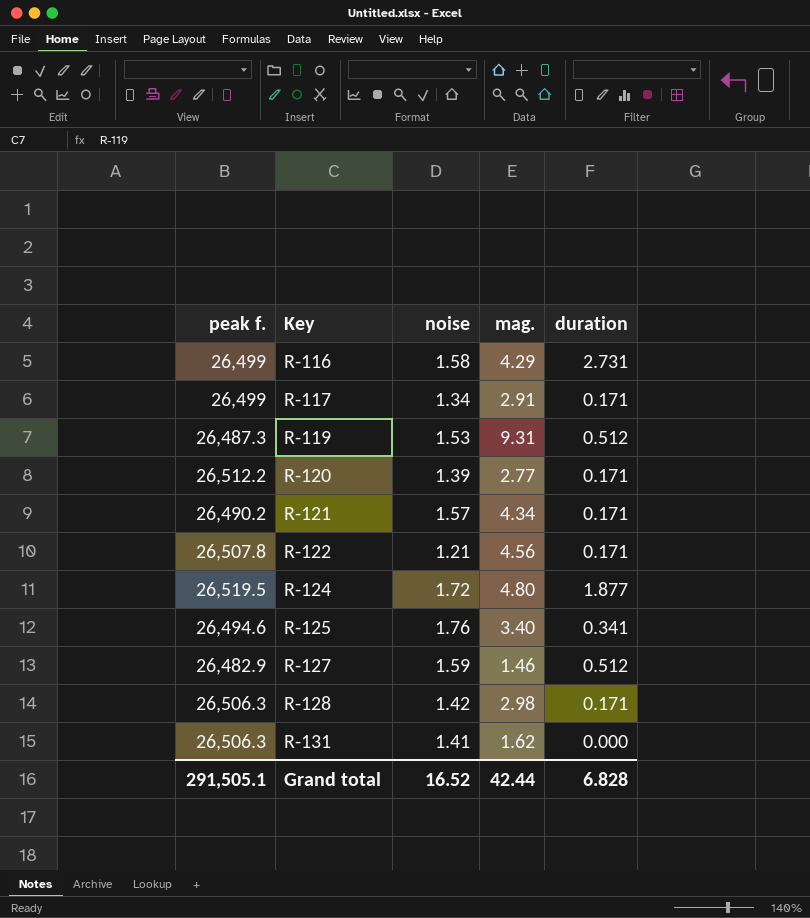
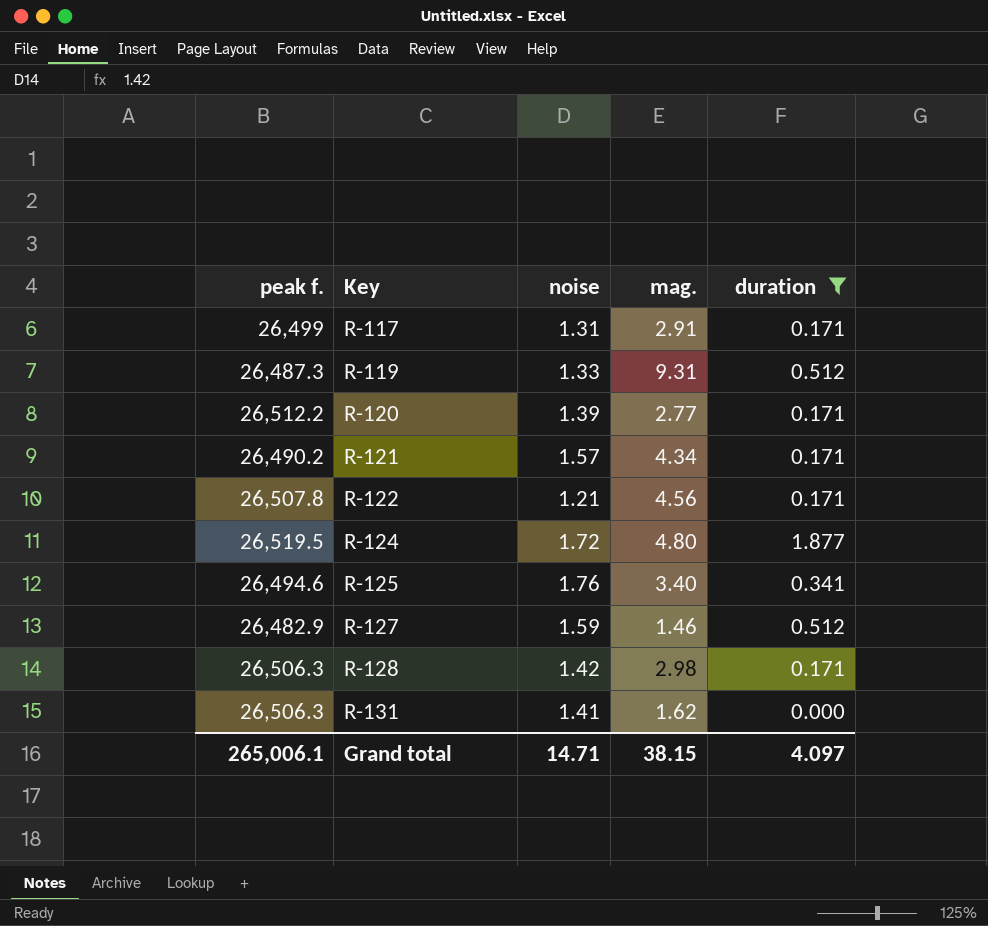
filter: none -> duration != 2.731
R-117 | noise: 1.34 -> 1.31
R-119 | noise: 1.53 -> 1.33
Grand total | peak f.: 291,505.1 -> 265,006.1
Grand total | noise: 16.52 -> 14.71
Grand total | mag.: 42.44 -> 38.15
Grand total | duration: 6.828 -> 4.097

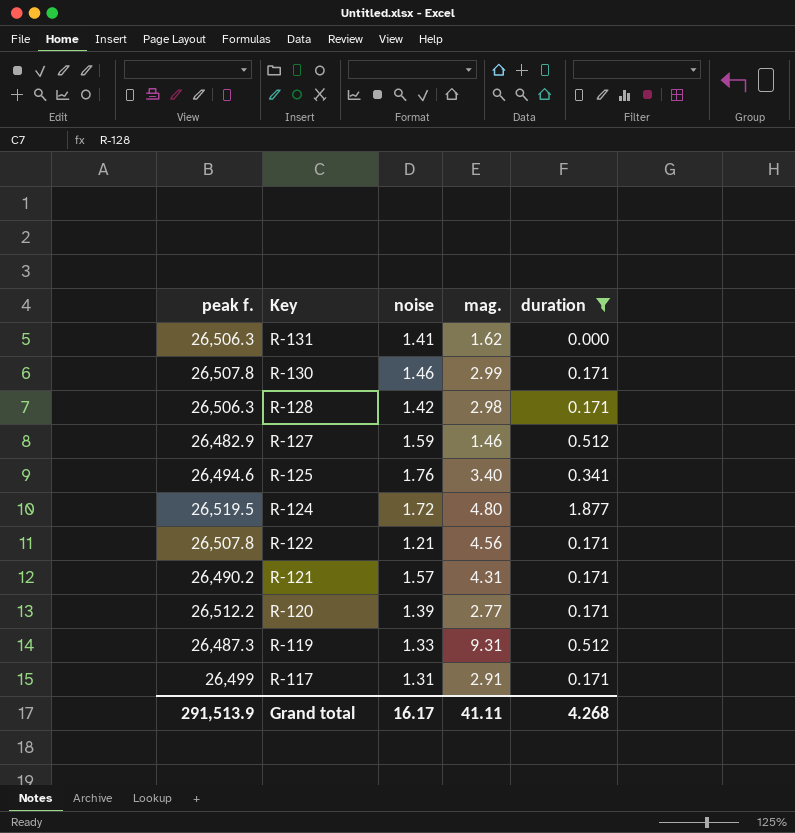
row order: Key ascending -> Key descending
row R-130: none -> 26,507.8 | 1.46 | 2.99 | 0.171
R-121 | mag.: 4.34 -> 4.31
Grand total | peak f.: 265,006.1 -> 291,513.9
Grand total | noise: 14.71 -> 16.17
Grand total | mag.: 38.15 -> 41.11
Grand total | duration: 4.097 -> 4.268

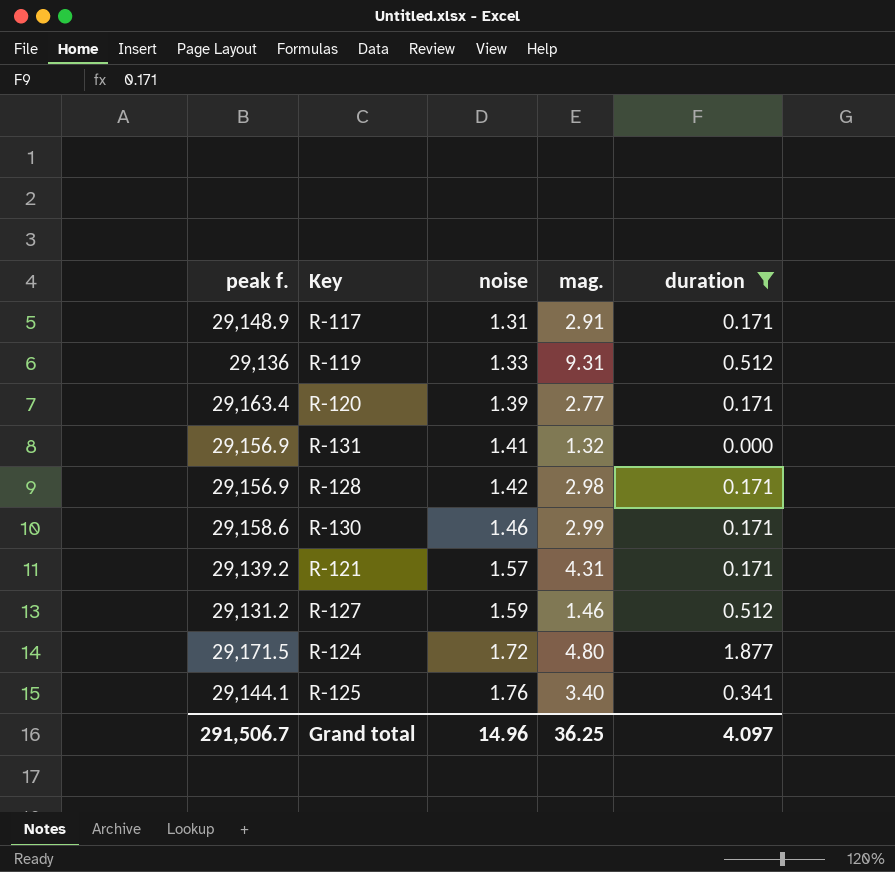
row order: Key descending -> noise ascending
row R-122: 26,507.8 | 1.21 | 4.56 | 0.171 -> none
R-117 | peak f.: 26,499 -> 29,148.9
R-119 | peak f.: 26,487.3 -> 29,136
R-120 | peak f.: 26,512.2 -> 29,163.4
R-131 | peak f.: 26,506.3 -> 29,156.9
R-131 | mag.: 1.62 -> 1.32
R-128 | peak f.: 26,506.3 -> 29,156.9
R-130 | peak f.: 26,507.8 -> 29,158.6
R-121 | peak f.: 26,490.2 -> 29,139.2
R-127 | peak f.: 26,482.9 -> 29,131.2
R-124 | peak f.: 26,519.5 -> 29,171.5
R-125 | peak f.: 26,494.6 -> 29,144.1
Grand total | peak f.: 291,513.9 -> 291,506.7
Grand total | noise: 16.17 -> 14.96
Grand total | mag.: 41.11 -> 36.25
Grand total | duration: 4.268 -> 4.097

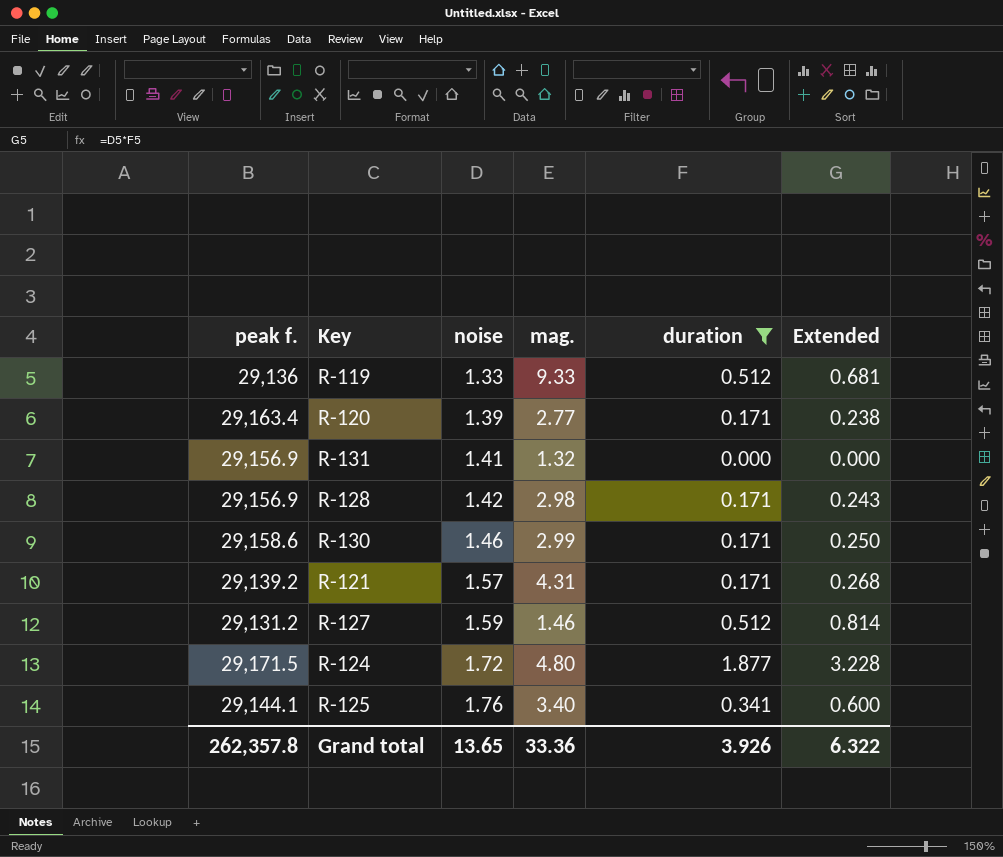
column Extended | formula: none -> [noise] * [duration]
row R-117: 29,148.9 | 1.31 | 2.91 | 0.171 -> none
R-119 | mag.: 9.31 -> 9.33
Grand total | peak f.: 291,506.7 -> 262,357.8
Grand total | noise: 14.96 -> 13.65
Grand total | mag.: 36.25 -> 33.36
Grand total | duration: 4.097 -> 3.926

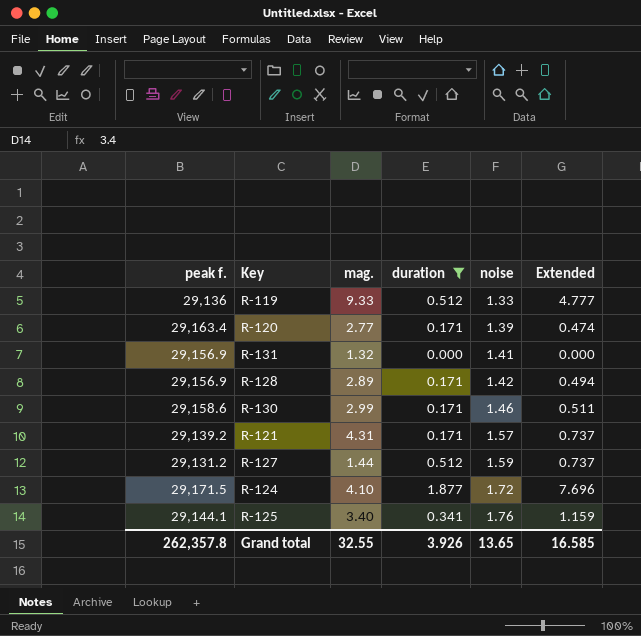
column noise | position: 3 -> 5
column Extended | formula: [noise] * [duration] -> [mag.] * [duration]
R-128 | mag.: 2.98 -> 2.89
R-127 | mag.: 1.46 -> 1.44
R-124 | mag.: 4.80 -> 4.10
Grand total | mag.: 33.36 -> 32.55
Grand total | Extended: 6.322 -> 16.585

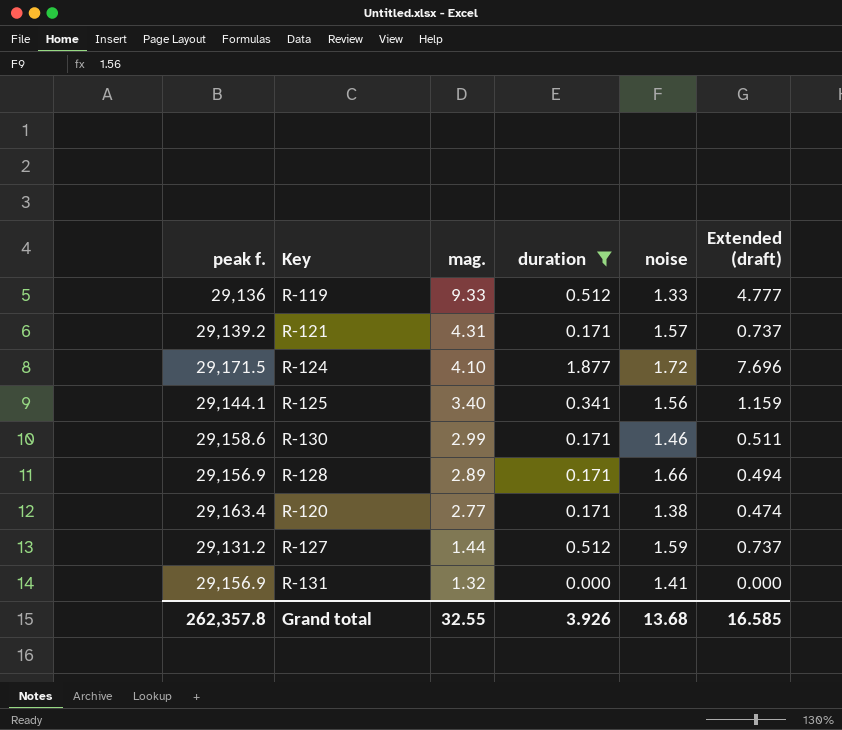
row order: noise ascending -> mag. descending
column name: Extended -> Extended (draft)
R-125 | noise: 1.76 -> 1.56
R-128 | noise: 1.42 -> 1.66
R-120 | noise: 1.39 -> 1.38
Grand total | noise: 13.65 -> 13.68

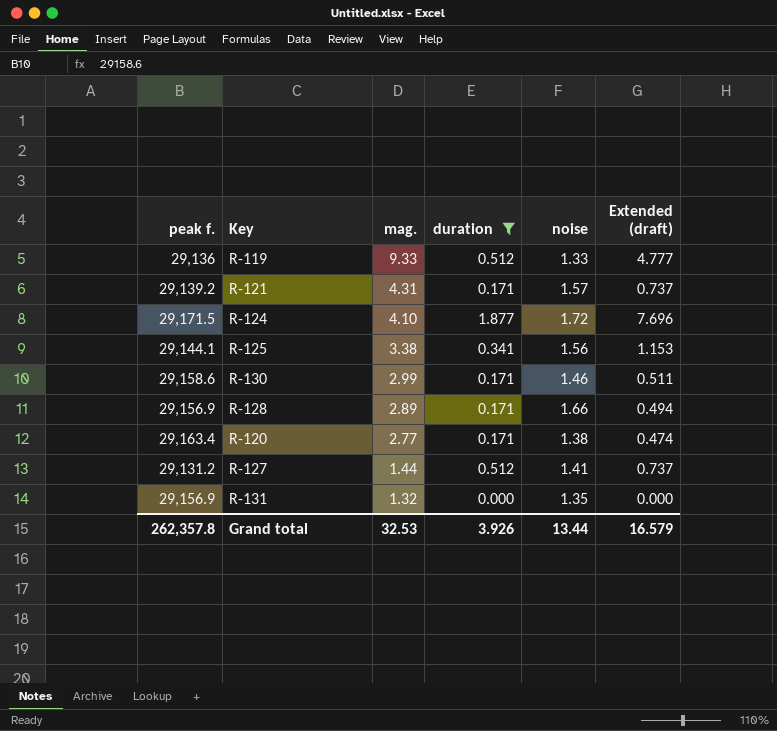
R-125 | mag.: 3.40 -> 3.38
R-125 | Extended (draft): 1.159 -> 1.153
R-127 | noise: 1.59 -> 1.41
R-131 | noise: 1.41 -> 1.35
Grand total | mag.: 32.55 -> 32.53
Grand total | noise: 13.68 -> 13.44
Grand total | Extended (draft): 16.585 -> 16.579

